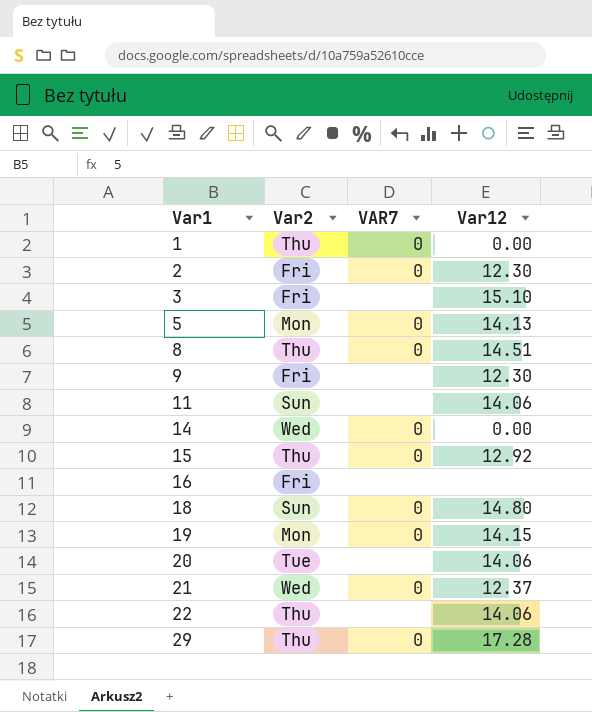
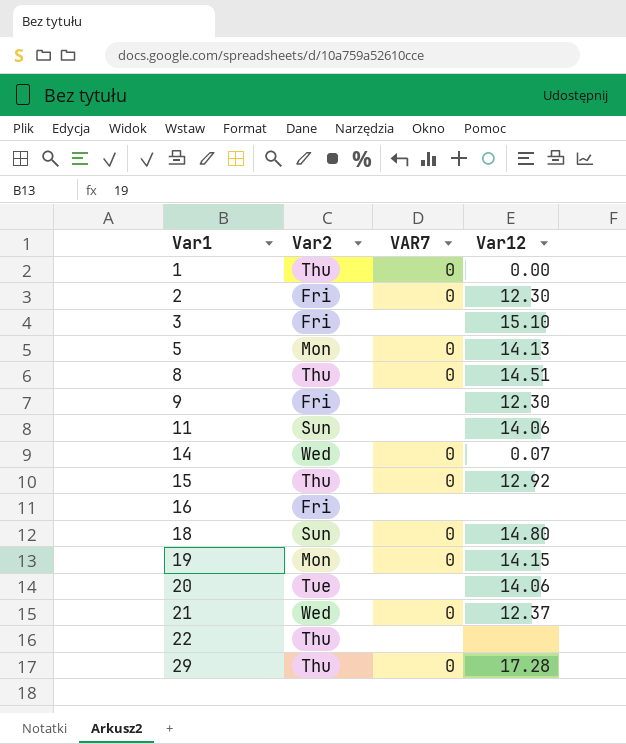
14 | Var12: 0.00 -> 0.07
22 | Var12: 14.06 -> none

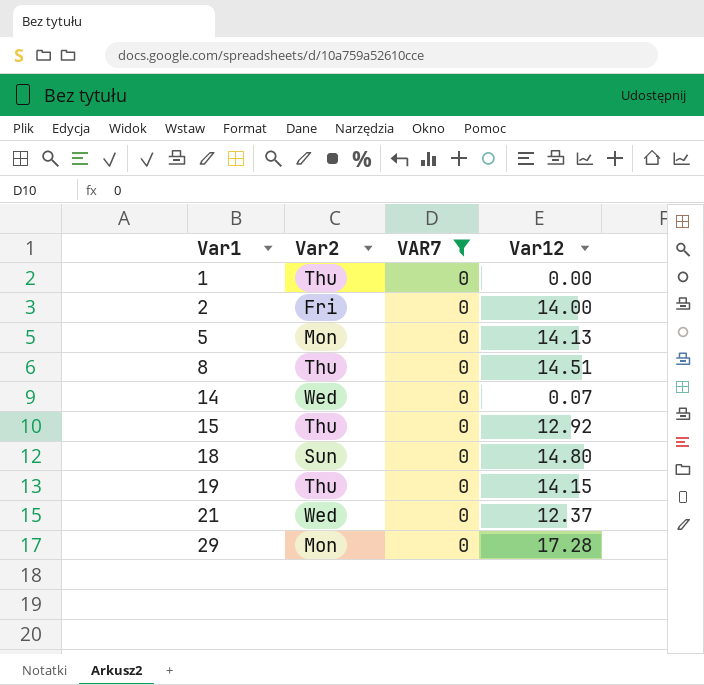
filter: none -> VAR7 = 0
2 | Var12: 12.30 -> 14.00
19 | Var2: Mon -> Thu
29 | Var2: Thu -> Mon

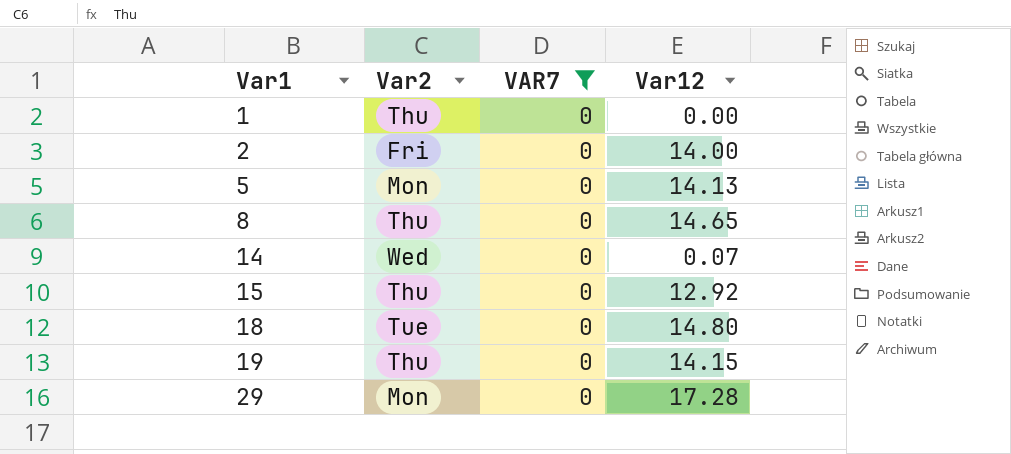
row 21: Wed | 0 | 12.37 -> none
8 | Var12: 14.51 -> 14.65
18 | Var2: Sun -> Tue

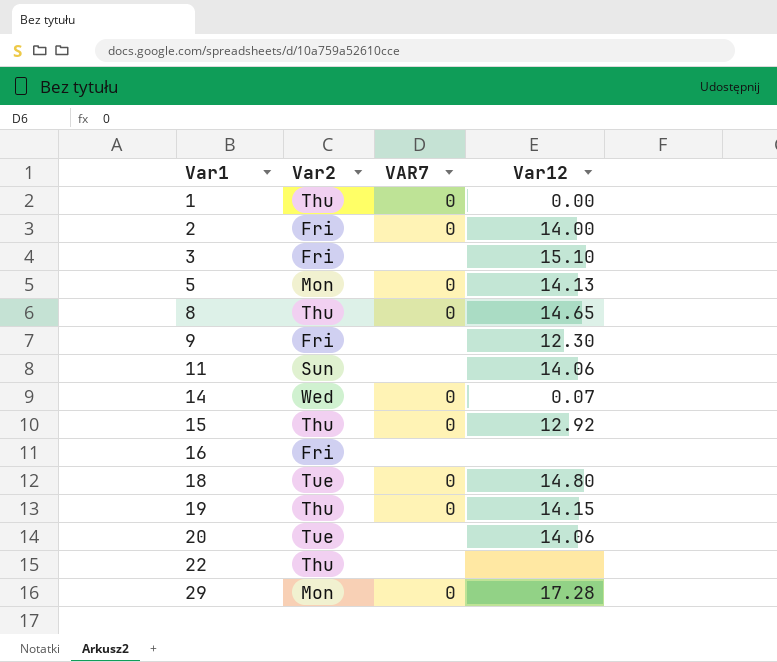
filter: VAR7 = 0 -> none

